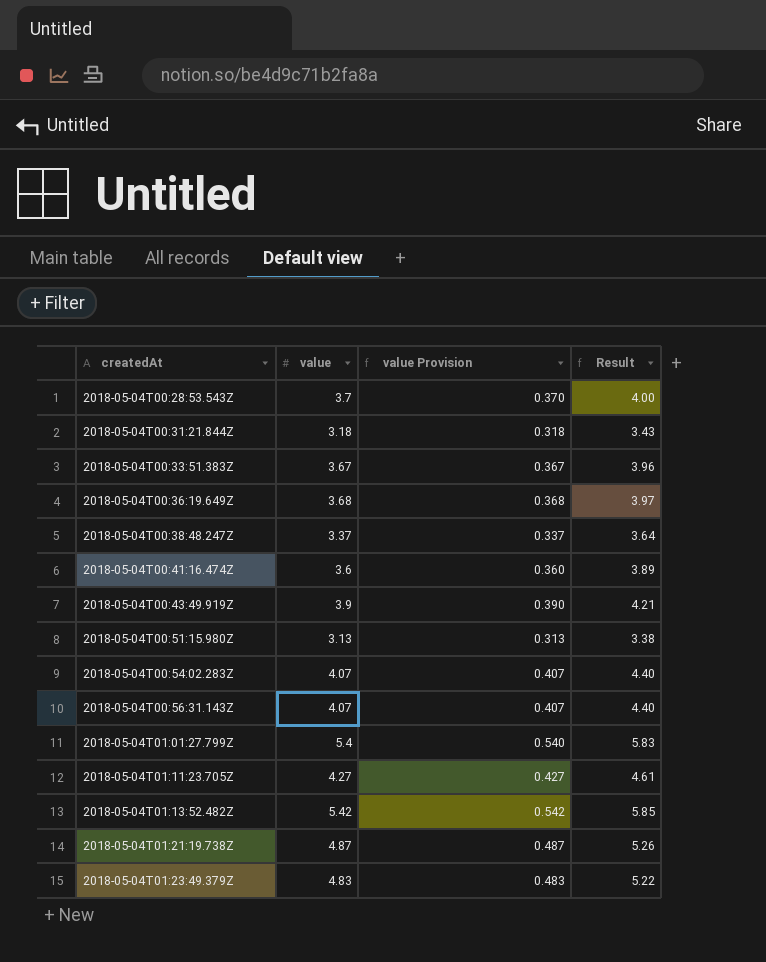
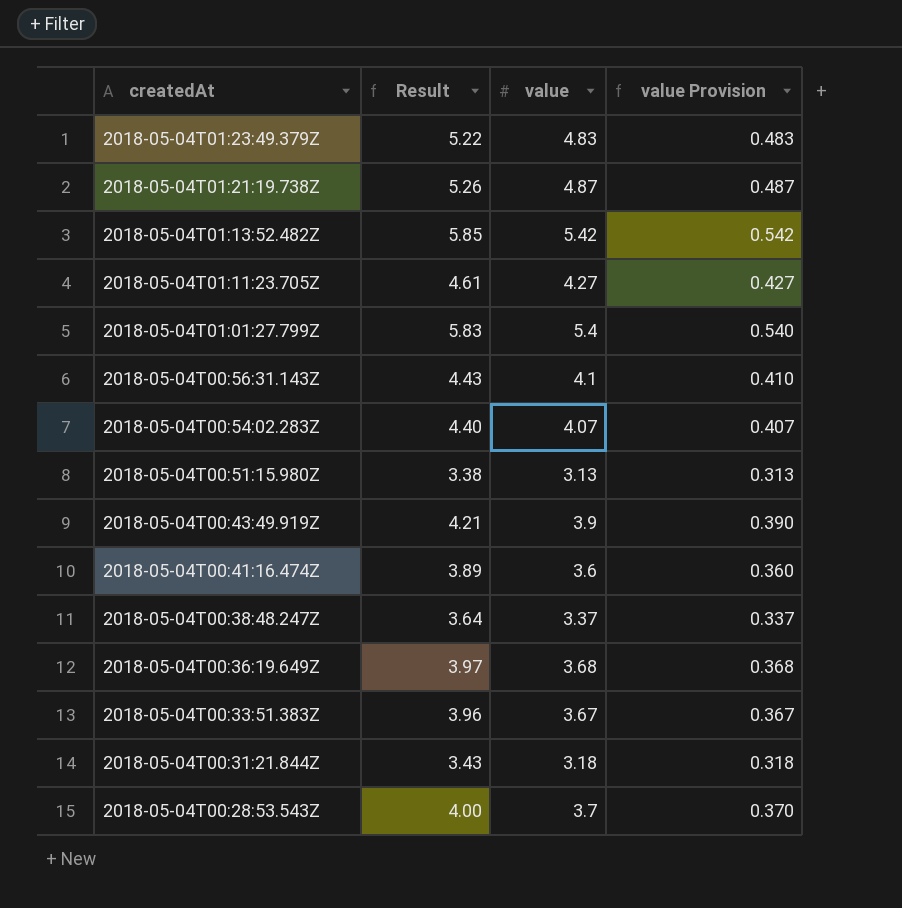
row order: createdAt ascending -> createdAt descending
column Result | position: 4 -> 2
2018-05-04T00:56:31.143Z | Result: 4.40 -> 4.43
2018-05-04T00:56:31.143Z | value: 4.07 -> 4.1
2018-05-04T00:56:31.143Z | value Provision: 0.407 -> 0.410

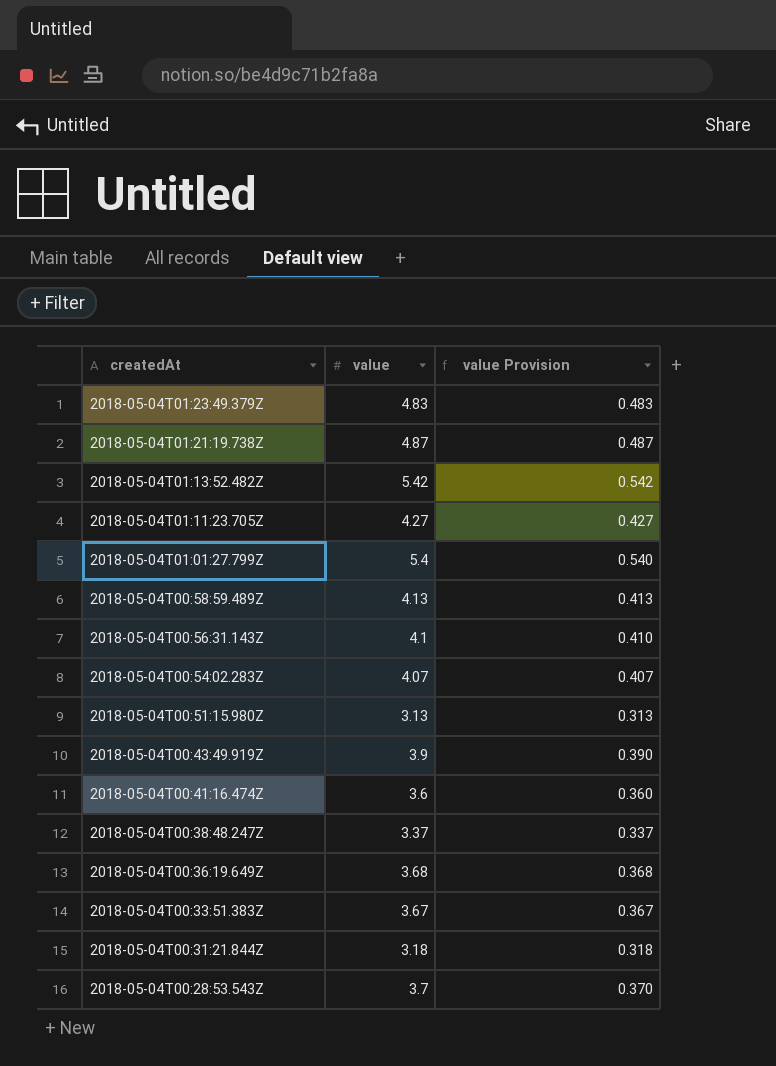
column Result | formula: [value] * 1.08 -> none
row 2018-05-04T00:58:59.489Z: none -> 4.13 | 0.413

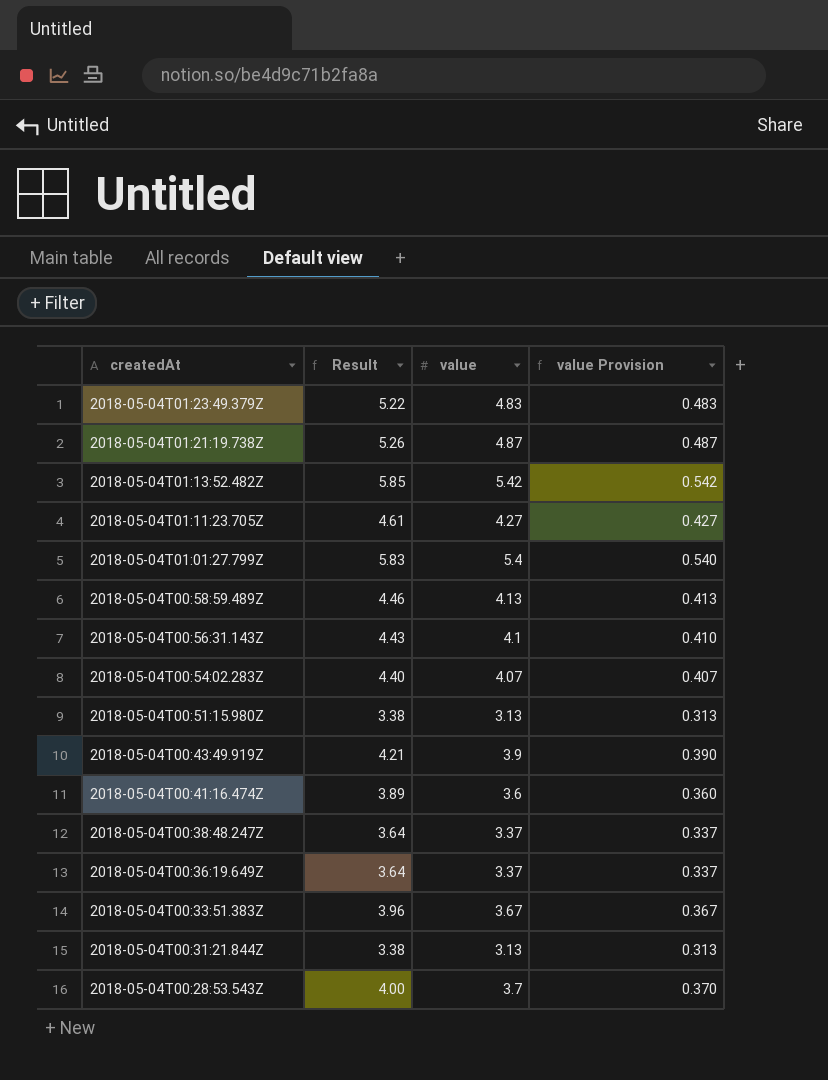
column Result | formula: none -> [value] * 1.08
2018-05-04T00:36:19.649Z | value: 3.68 -> 3.37
2018-05-04T00:36:19.649Z | value Provision: 0.368 -> 0.337
2018-05-04T00:31:21.844Z | value: 3.18 -> 3.13
2018-05-04T00:31:21.844Z | value Provision: 0.318 -> 0.313

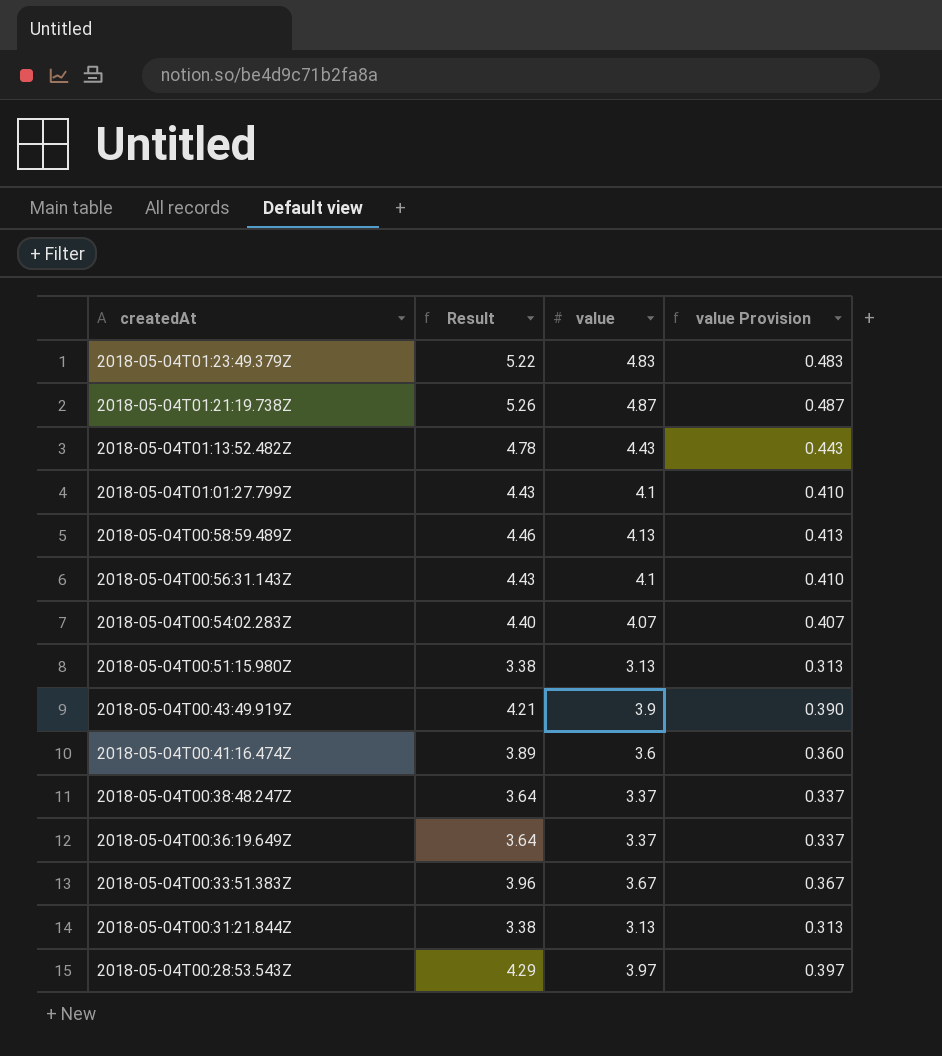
row 2018-05-04T01:11:23.705Z: 4.61 | 4.27 | 0.427 -> none
2018-05-04T01:13:52.482Z | Result: 5.85 -> 4.78
2018-05-04T01:13:52.482Z | value: 5.42 -> 4.43
2018-05-04T01:13:52.482Z | value Provision: 0.542 -> 0.443
2018-05-04T01:01:27.799Z | Result: 5.83 -> 4.43
2018-05-04T01:01:27.799Z | value: 5.4 -> 4.1
2018-05-04T01:01:27.799Z | value Provision: 0.540 -> 0.410
2018-05-04T00:28:53.543Z | Result: 4.00 -> 4.29
2018-05-04T00:28:53.543Z | value: 3.7 -> 3.97
2018-05-04T00:28:53.543Z | value Provision: 0.370 -> 0.397

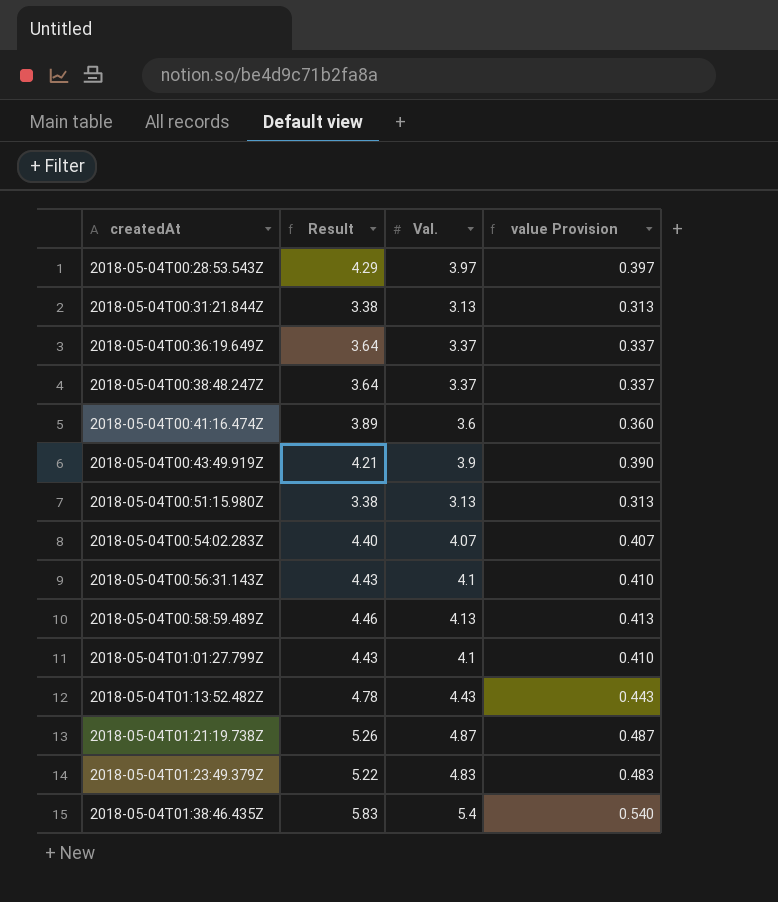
row order: createdAt descending -> createdAt ascending
column name: value -> Val.
row 2018-05-04T00:33:51.383Z: 3.96 | 3.67 | 0.367 -> none
row 2018-05-04T01:38:46.435Z: none -> 5.83 | 5.4 | 0.540

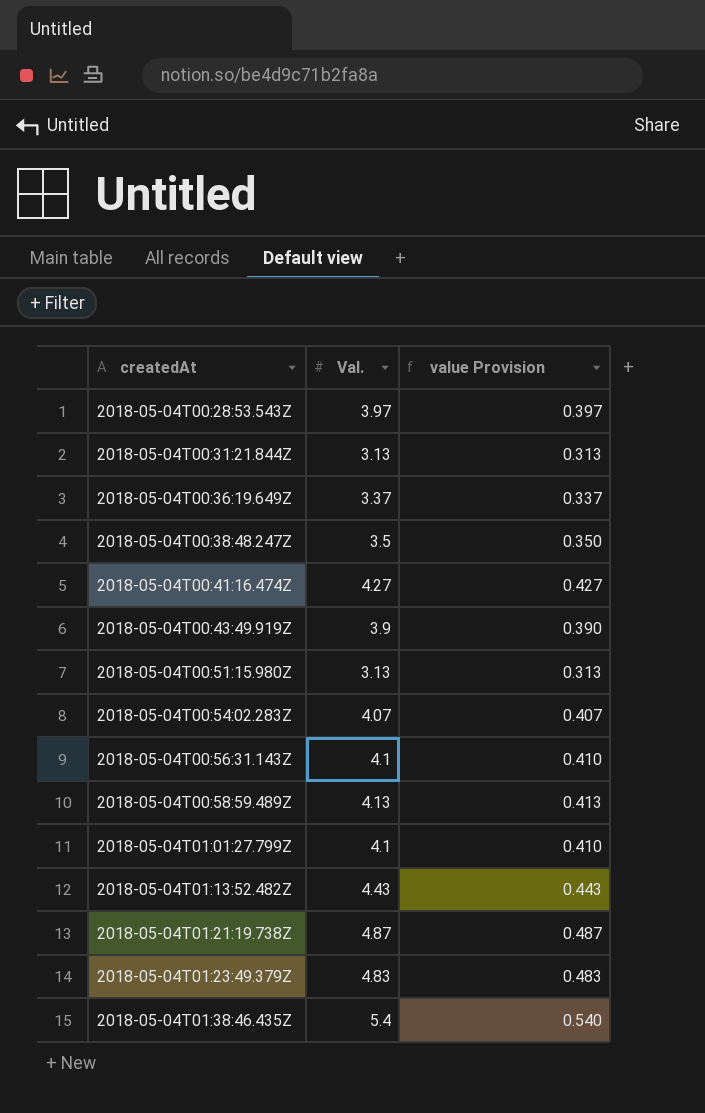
column Result | formula: [Val.] * 1.08 -> none
2018-05-04T00:38:48.247Z | Val.: 3.37 -> 3.5
2018-05-04T00:38:48.247Z | value Provision: 0.337 -> 0.350
2018-05-04T00:41:16.474Z | Val.: 3.6 -> 4.27
2018-05-04T00:41:16.474Z | value Provision: 0.360 -> 0.427

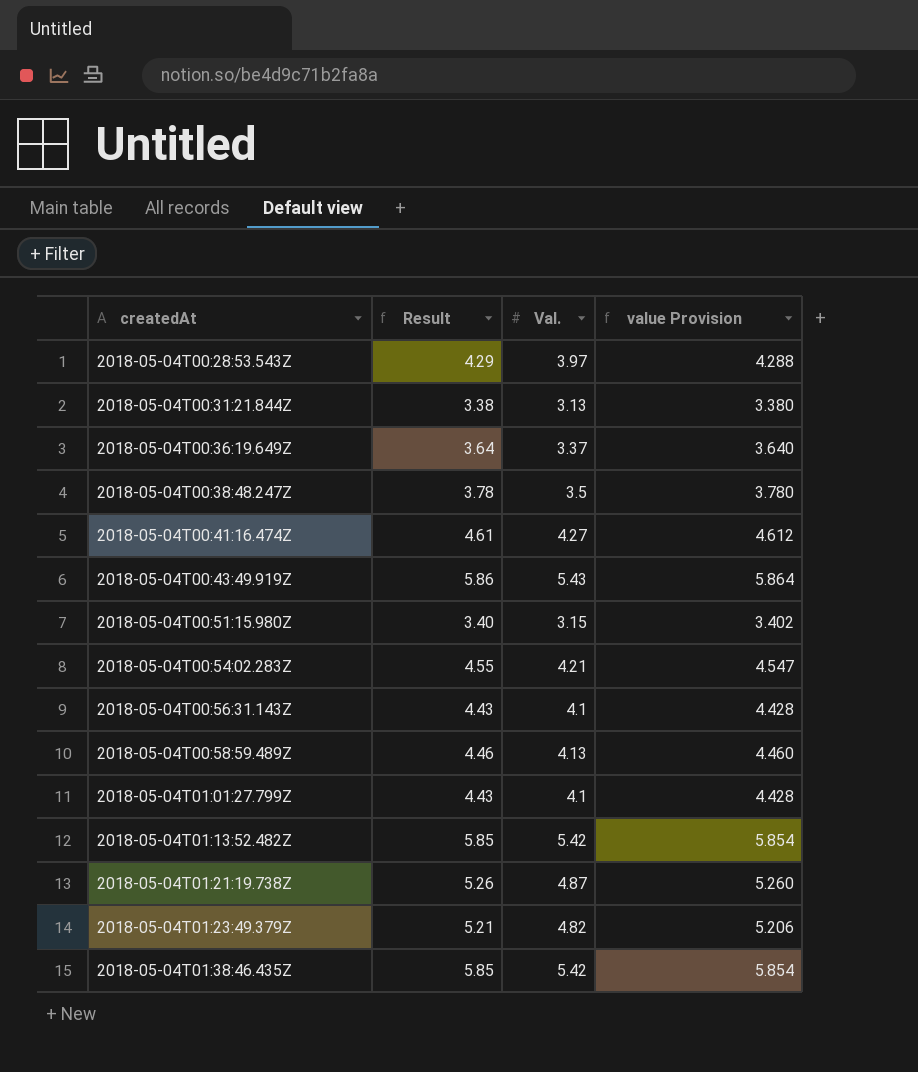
column Result | formula: none -> [Val.] * 1.08
column value Provision | formula: [Val.] * 0.1 -> [Val.] * 1.08
2018-05-04T00:43:49.919Z | Val.: 3.9 -> 5.43
2018-05-04T00:51:15.980Z | Val.: 3.13 -> 3.15
2018-05-04T00:54:02.283Z | Val.: 4.07 -> 4.21
2018-05-04T01:13:52.482Z | Val.: 4.43 -> 5.42
2018-05-04T01:23:49.379Z | Val.: 4.83 -> 4.82
2018-05-04T01:38:46.435Z | Val.: 5.4 -> 5.42

